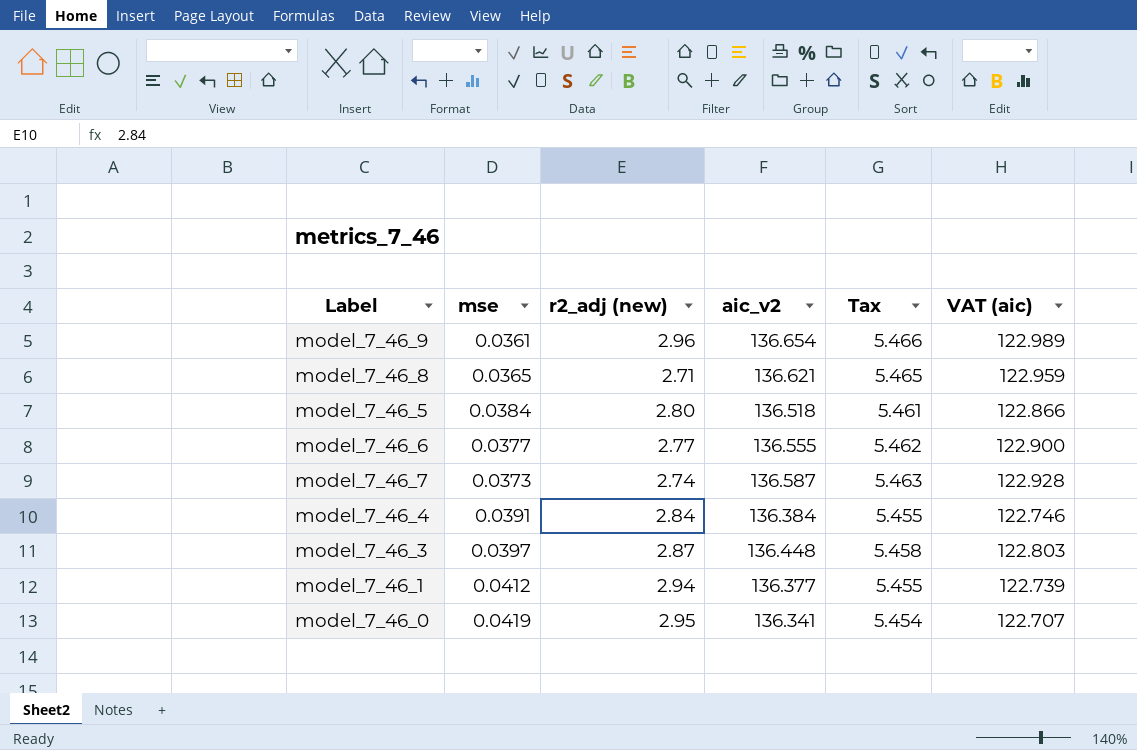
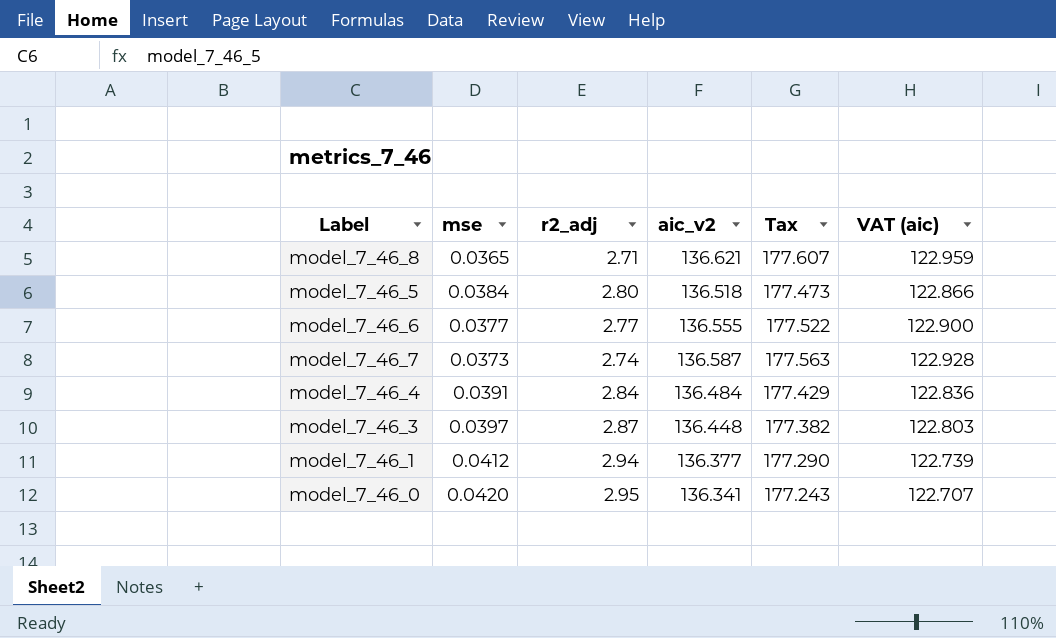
column name: r2_adj (new) -> r2_adj
column Tax | formula: [aic_v2] * 0.04 -> [aic_v2] * 1.3
row model_7_46_9: 0.0361 | 2.96 | 136.654 | 5.466 | 122.989 -> none
model_7_46_4 | aic_v2: 136.384 -> 136.484
model_7_46_4 | VAT (aic): 122.746 -> 122.836
model_7_46_0 | mse: 0.0419 -> 0.0420

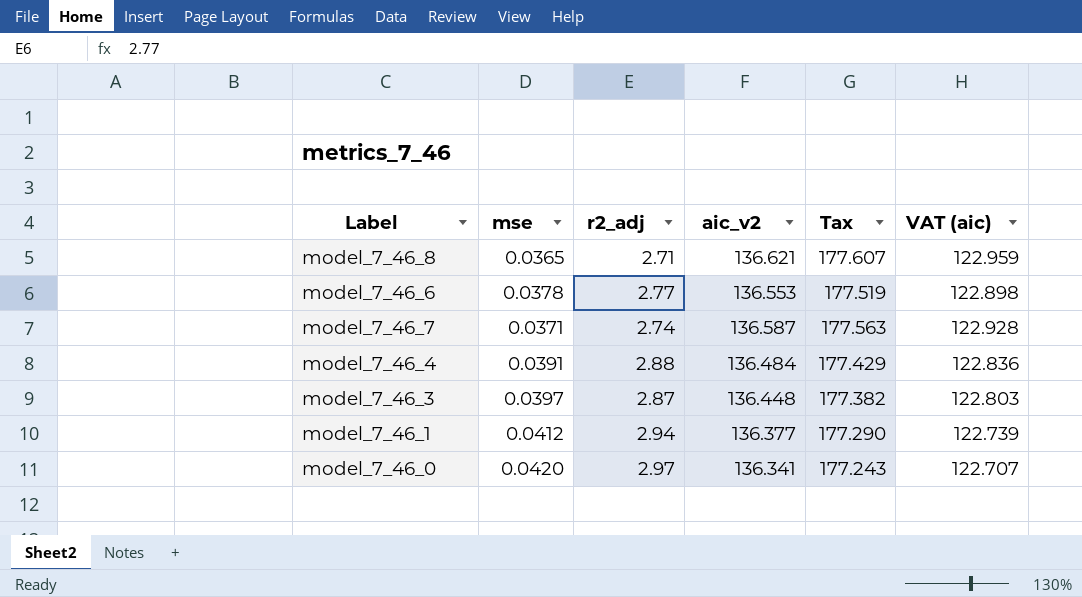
row model_7_46_5: 0.0384 | 2.80 | 136.518 | 177.473 | 122.866 -> none
model_7_46_6 | mse: 0.0377 -> 0.0378
model_7_46_6 | aic_v2: 136.555 -> 136.553
model_7_46_6 | Tax: 177.522 -> 177.519
model_7_46_6 | VAT (aic): 122.900 -> 122.898
model_7_46_7 | mse: 0.0373 -> 0.0371
model_7_46_4 | r2_adj: 2.84 -> 2.88
model_7_46_0 | r2_adj: 2.95 -> 2.97

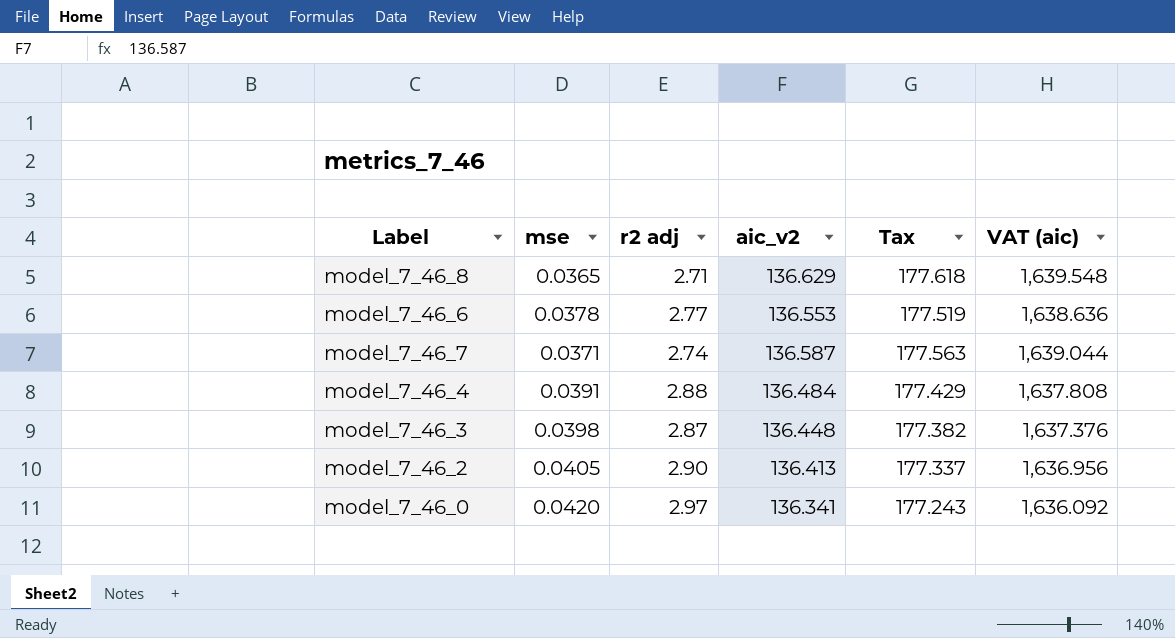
column name: r2_adj -> r2 adj
column VAT (aic) | formula: [aic_v2] * 0.9 -> [aic_v2] * 12
row model_7_46_1: 0.0412 | 2.94 | 136.377 | 177.290 | 122.739 -> none
model_7_46_8 | aic_v2: 136.621 -> 136.629
model_7_46_8 | Tax: 177.607 -> 177.618
model_7_46_3 | mse: 0.0397 -> 0.0398
row model_7_46_2: none -> 0.0405 | 2.90 | 136.413 | 177.337 | 1,636.956

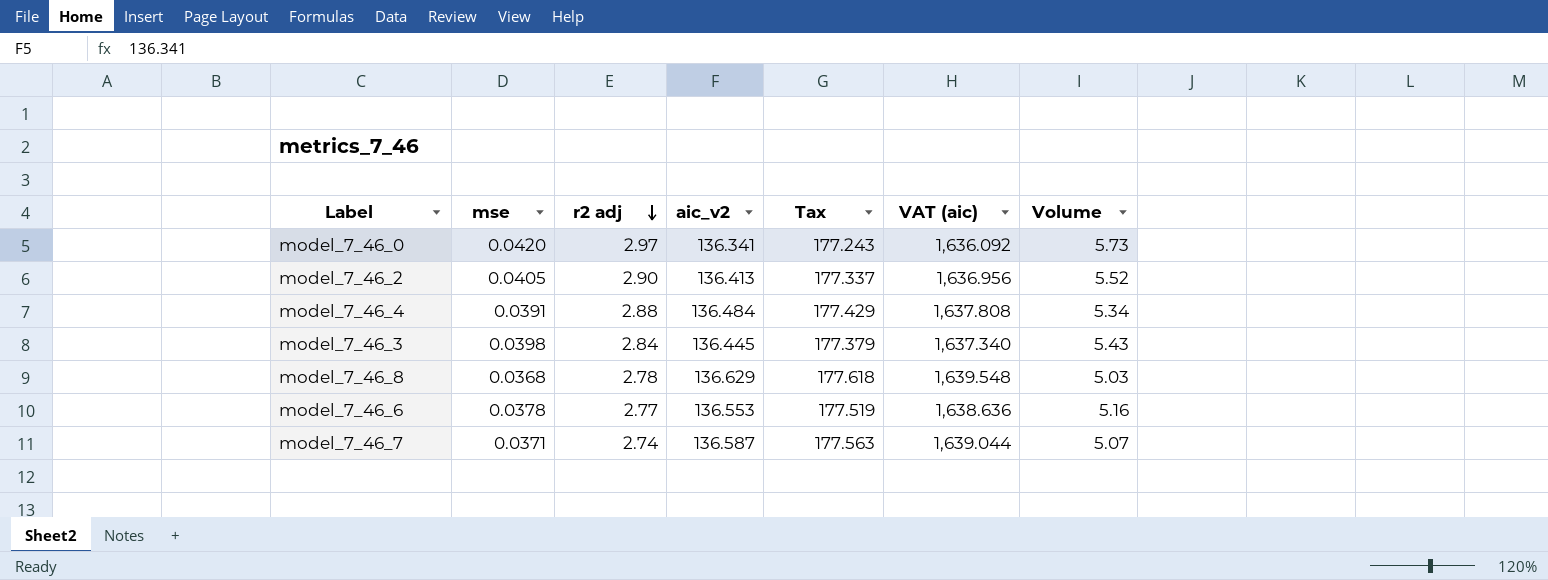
row order: none -> r2 adj descending
column Volume | formula: none -> [mse] * [aic_v2]
model_7_46_3 | r2 adj: 2.87 -> 2.84
model_7_46_3 | aic_v2: 136.448 -> 136.445
model_7_46_3 | Tax: 177.382 -> 177.379
model_7_46_3 | VAT (aic): 1,637.376 -> 1,637.340
model_7_46_8 | mse: 0.0365 -> 0.0368
model_7_46_8 | r2 adj: 2.71 -> 2.78

